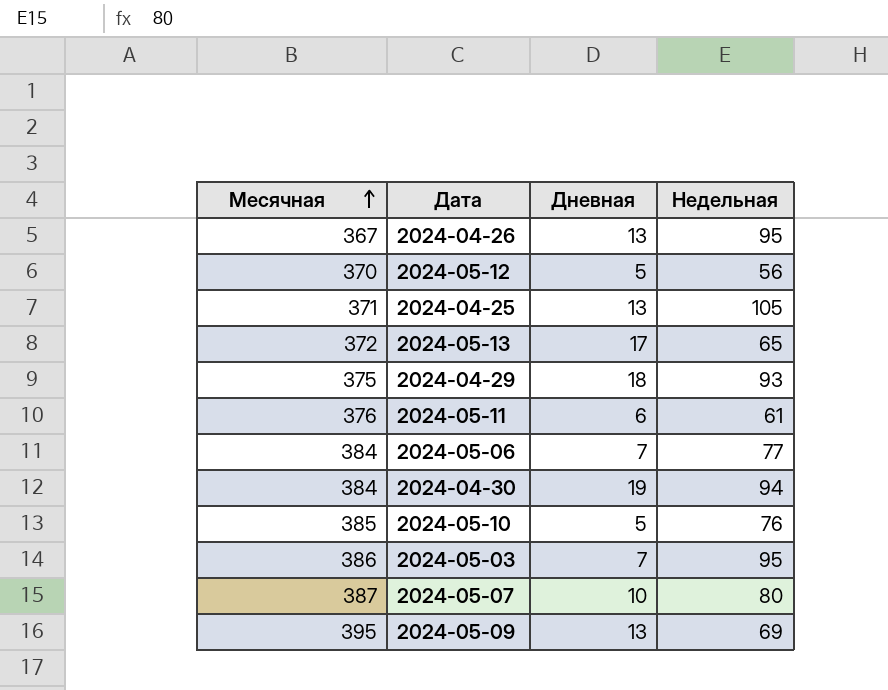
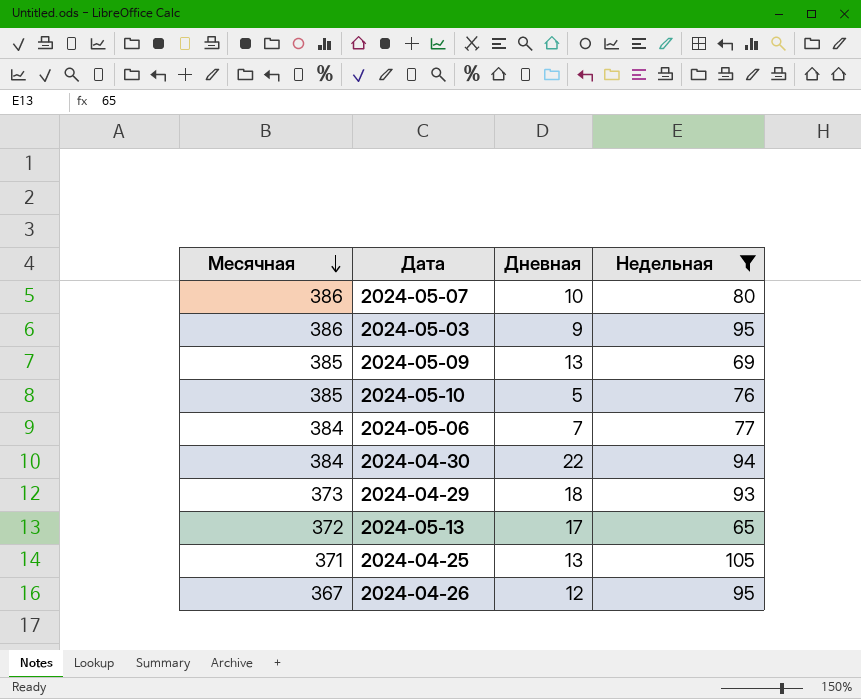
filter: none -> Недельная >= 65
row order: Месячная ascending -> Месячная descending
2024-05-07 | Месячная: 387 -> 386
2024-05-03 | Дневная: 7 -> 9
2024-05-09 | Месячная: 395 -> 385
2024-04-30 | Дневная: 19 -> 22
2024-04-29 | Месячная: 375 -> 373
2024-04-26 | Дневная: 13 -> 12

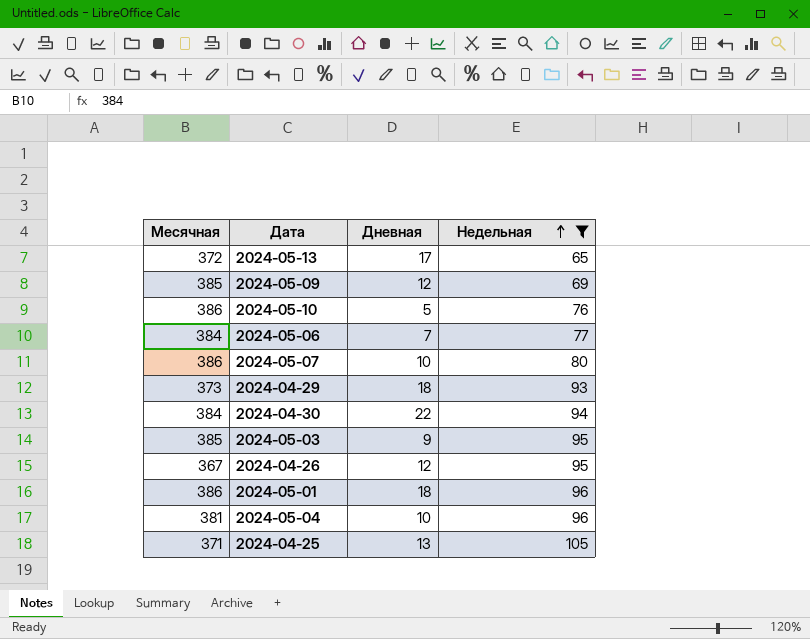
row order: Месячная descending -> Недельная ascending
2024-05-09 | Дневная: 13 -> 12
2024-05-10 | Месячная: 385 -> 386
2024-05-03 | Месячная: 386 -> 385
row 2024-05-01: none -> 386 | 18 | 96
row 2024-05-04: none -> 381 | 10 | 96

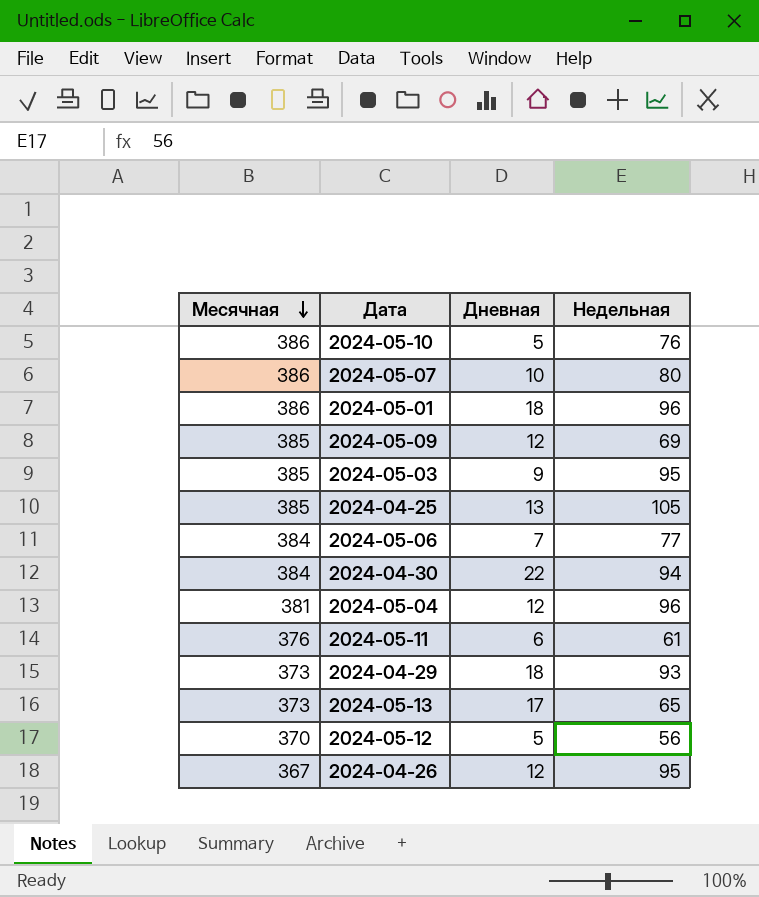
filter: Недельная >= 65 -> none
row order: Недельная ascending -> Месячная descending
2024-04-25 | Месячная: 371 -> 385
2024-05-04 | Дневная: 10 -> 12
2024-05-13 | Месячная: 372 -> 373

